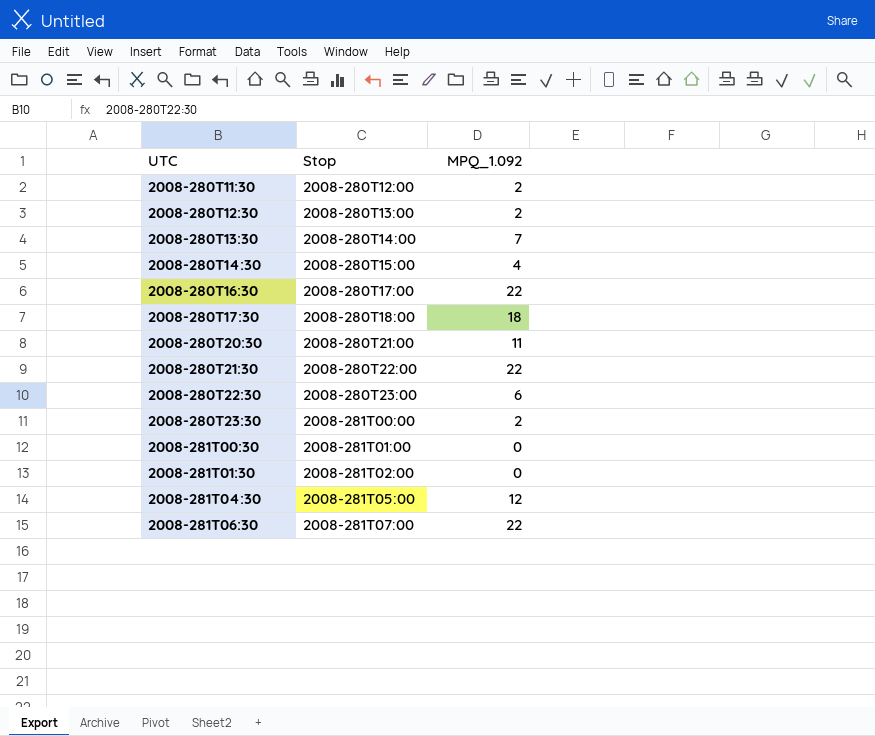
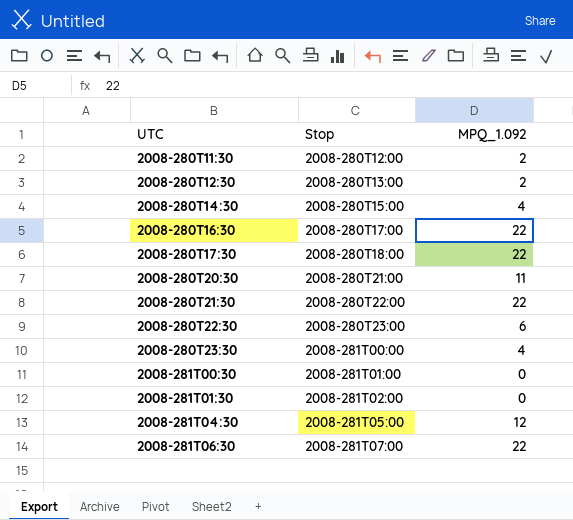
row 2008-280T13:30: 2008-280T14:00 | 7 -> none
2008-280T17:30 | MPQ_1.092: 18 -> 22
2008-280T23:30 | MPQ_1.092: 2 -> 4

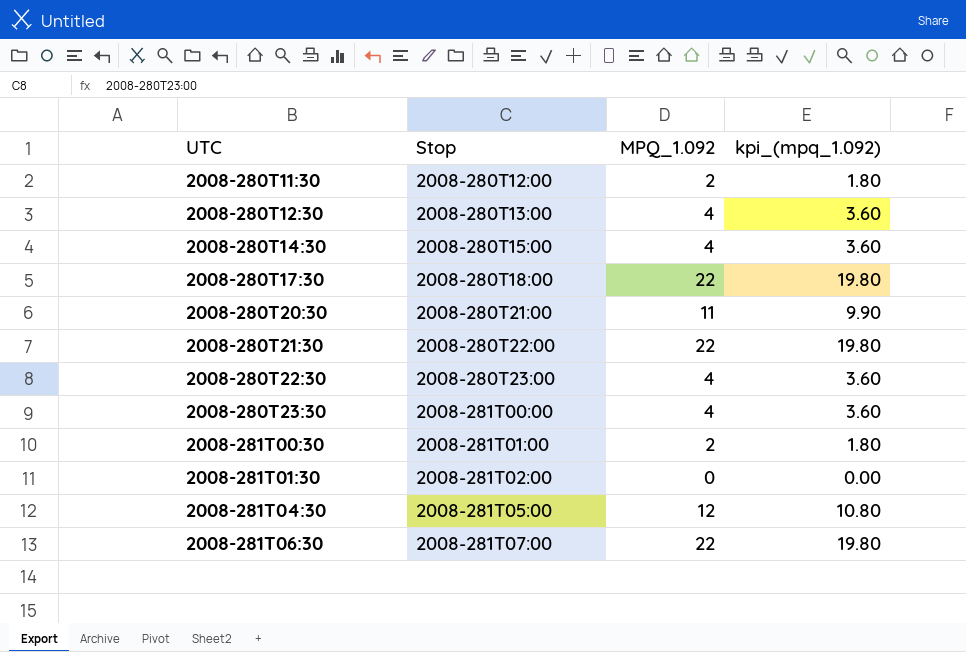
column kpi_(mpq_1.092) | formula: none -> [MPQ_1.092] * 0.9
row 2008-280T16:30: 2008-280T17:00 | 22 -> none
2008-280T12:30 | MPQ_1.092: 2 -> 4
2008-280T22:30 | MPQ_1.092: 6 -> 4
2008-281T00:30 | MPQ_1.092: 0 -> 2

